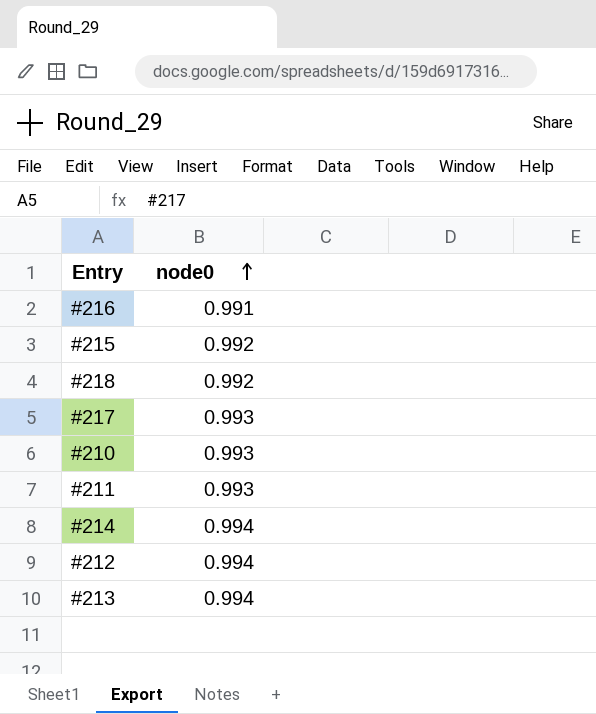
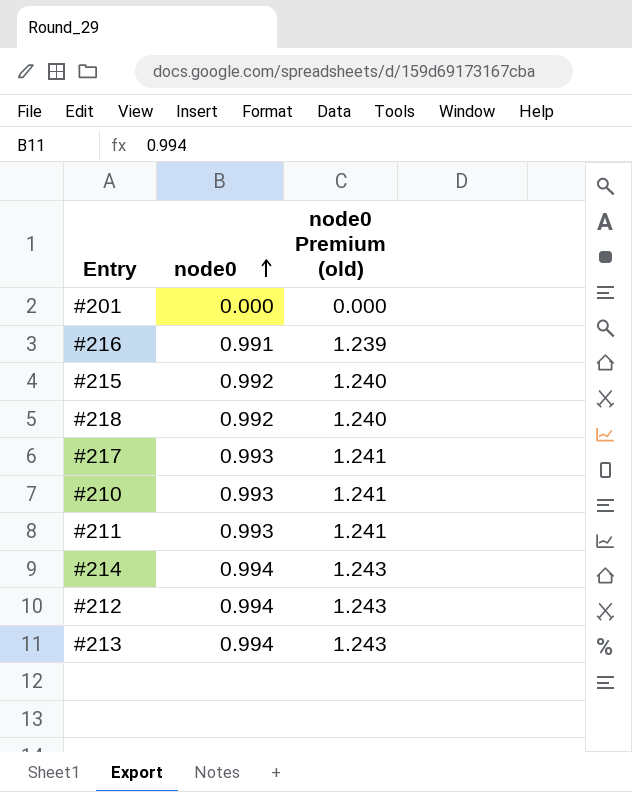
column node0 Premium (old) | formula: none -> [node0] * 1.25
row #201: none -> 0.000 | 0.000

